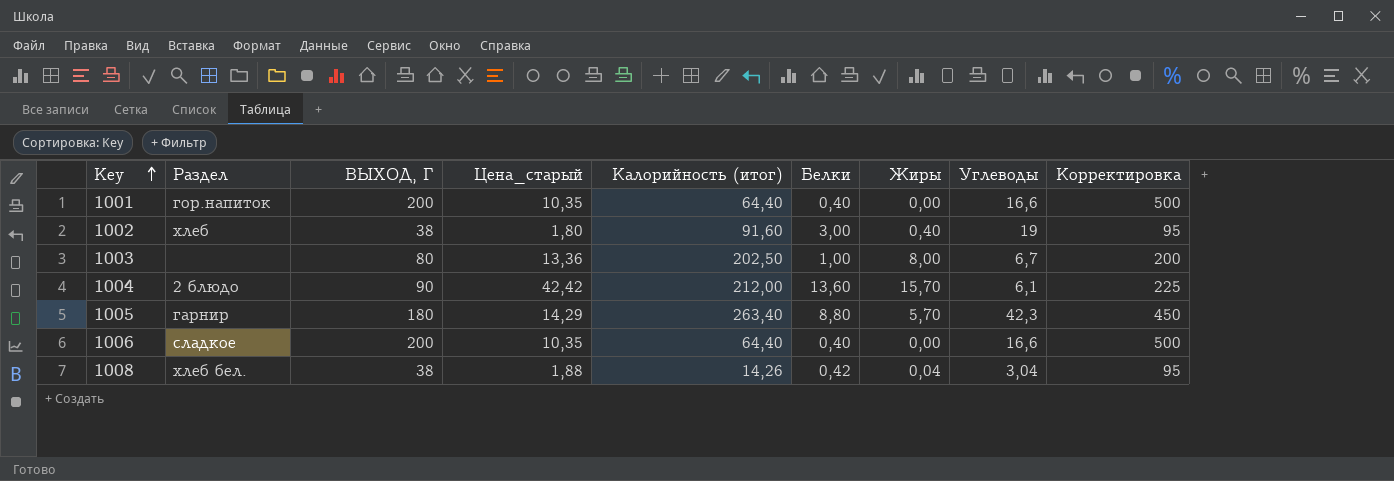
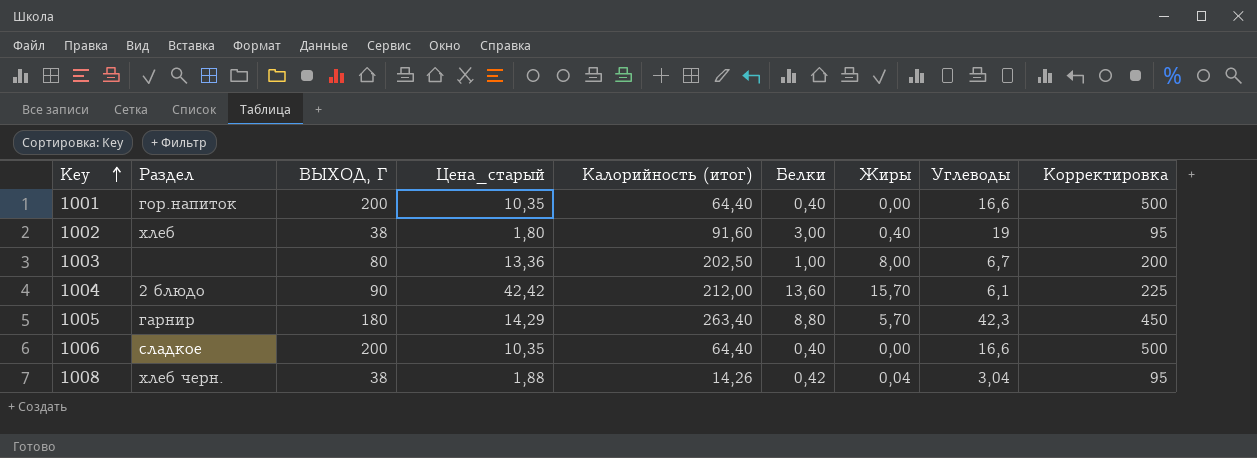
1008 | Раздел: хлеб бел. -> хлеб черн.

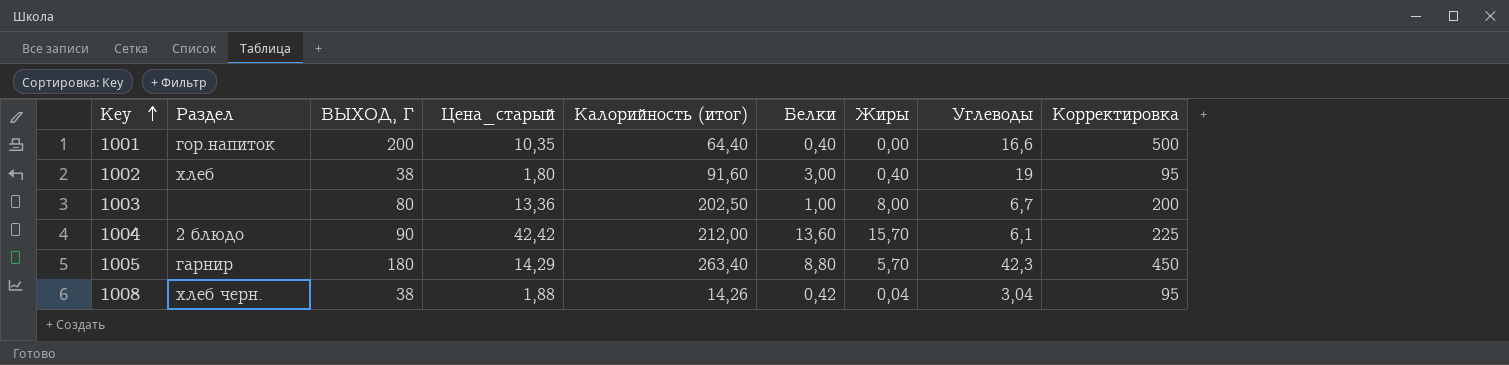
row 1006: сладкое | 200 | 10,35 | 64,40 | 0,40 | 0,00 | 16,6 | 500 -> none

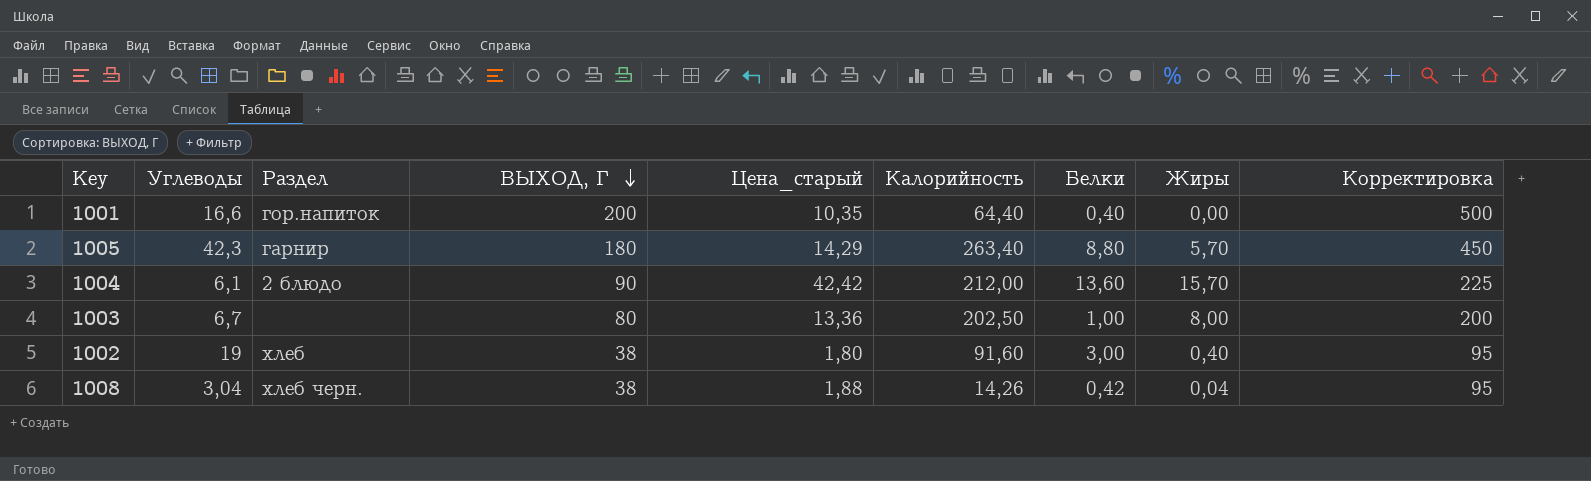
row order: Key ascending -> ВЫХОД, Г descending
column Углеводы | position: 8 -> 2
column name: Калорийность (итог) -> Калорийность

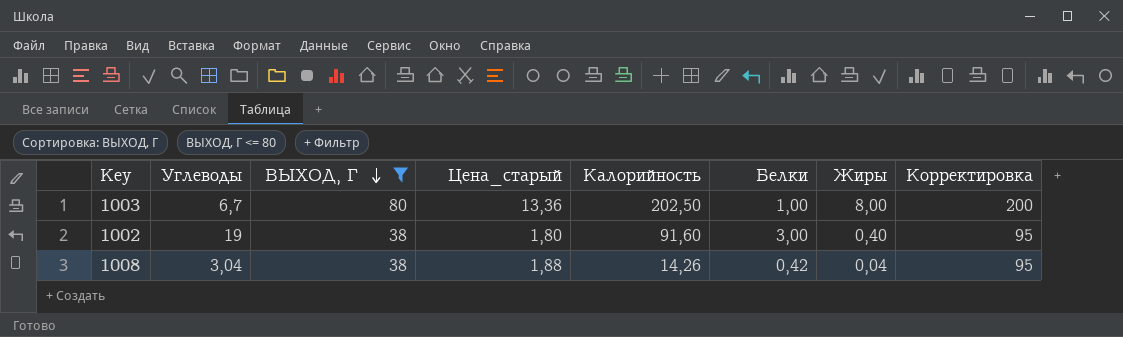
filter: none -> ВЫХОД, Г <= 80
column Раздел | position: 3 -> none

